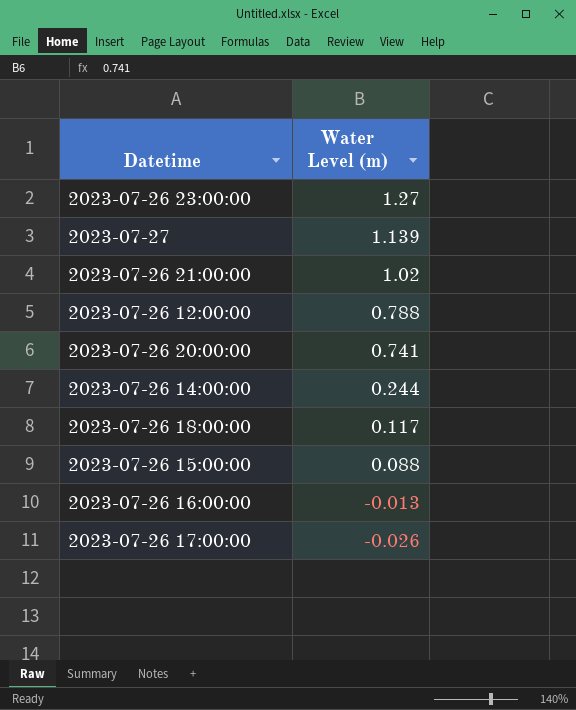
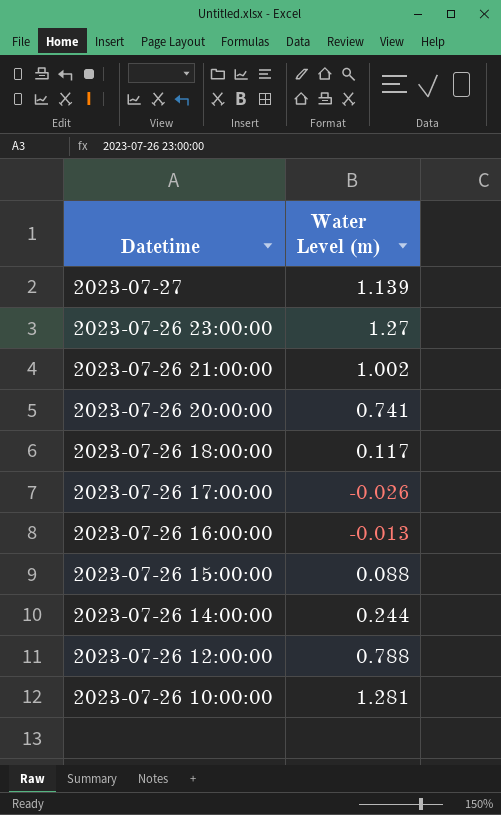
row order: Water Level (m) descending -> Datetime descending
2023-07-26 21:00:00 | Water Level (m): 1.02 -> 1.002
row 2023-07-26 10:00:00: none -> 1.281

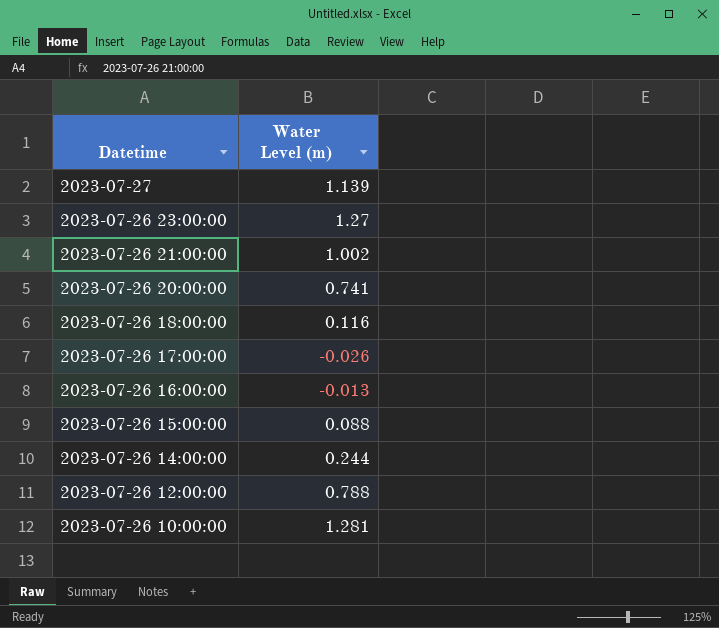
2023-07-26 18:00:00 | Water Level (m): 0.117 -> 0.116

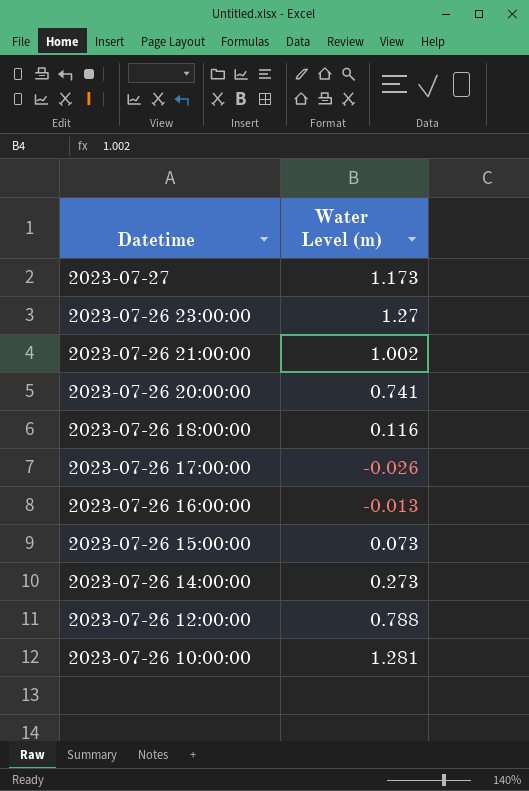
2023-07-27 | Water Level (m): 1.139 -> 1.173
2023-07-26 15:00:00 | Water Level (m): 0.088 -> 0.073
2023-07-26 14:00:00 | Water Level (m): 0.244 -> 0.273

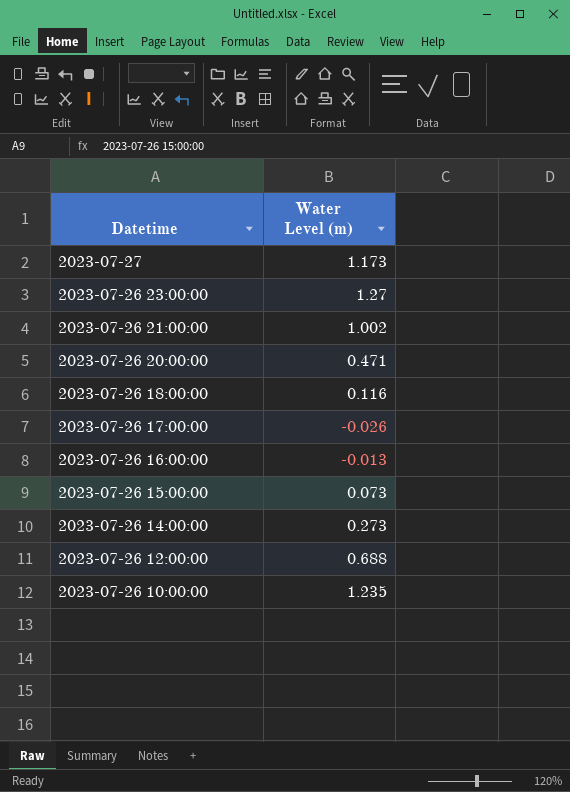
2023-07-26 20:00:00 | Water Level (m): 0.741 -> 0.471
2023-07-26 12:00:00 | Water Level (m): 0.788 -> 0.688
2023-07-26 10:00:00 | Water Level (m): 1.281 -> 1.235

